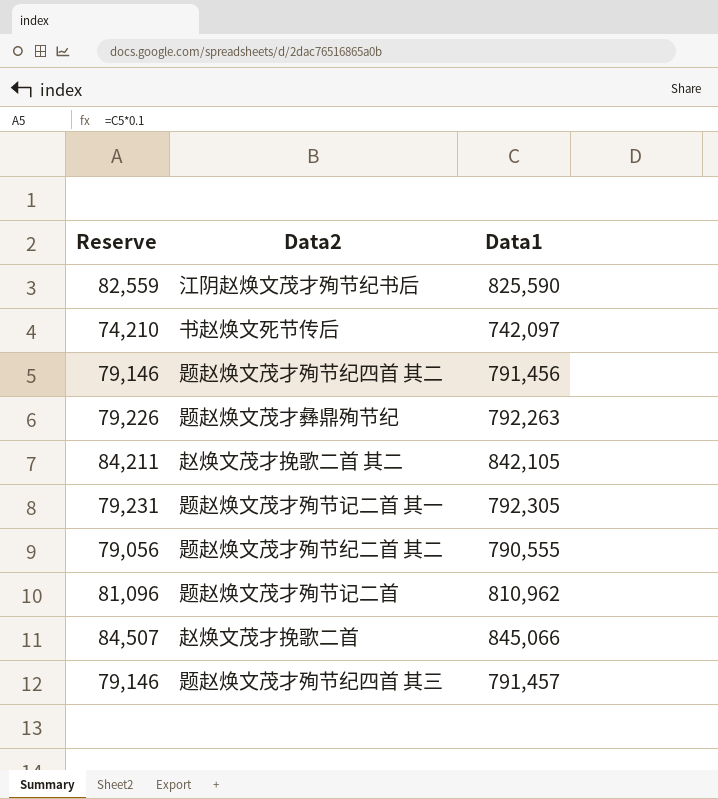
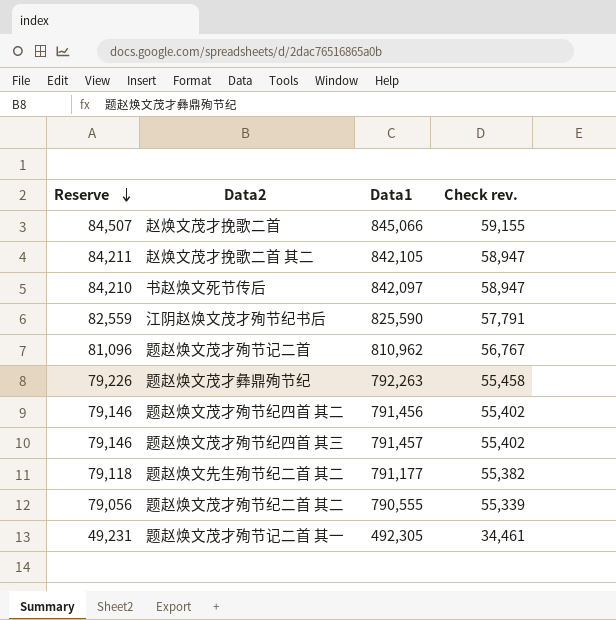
row order: none -> Reserve descending
column Check rev. | formula: none -> [Data1] * 0.07
书赵焕文死节传后 | Reserve: 74,210 -> 84,210
书赵焕文死节传后 | Data1: 742,097 -> 842,097
row 题赵焕文先生殉节纪二首 其二: none -> 79,118 | 791,177 | 55,382
题赵焕文茂才殉节记二首 其一 | Reserve: 79,231 -> 49,231
题赵焕文茂才殉节记二首 其一 | Data1: 792,305 -> 492,305

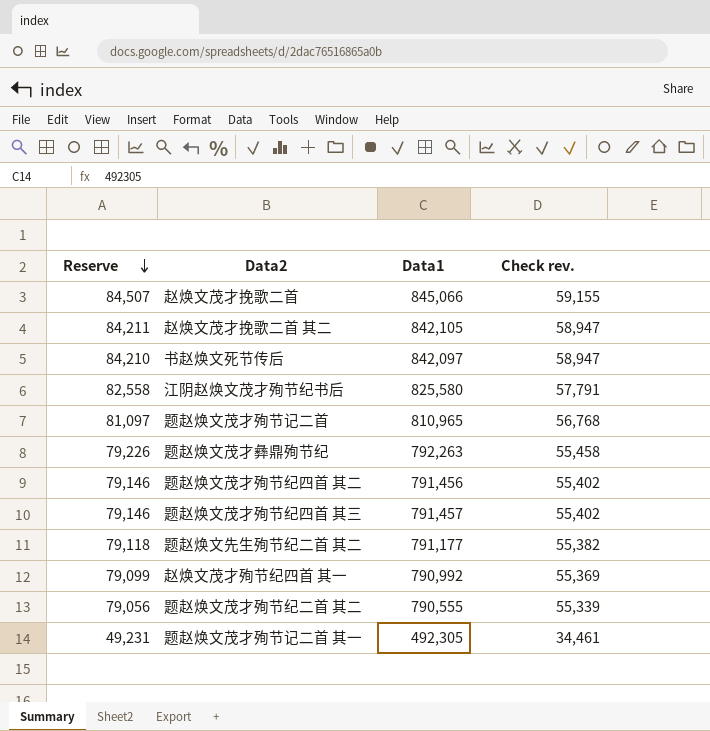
江阴赵焕文茂才殉节纪书后 | Reserve: 82,559 -> 82,558
江阴赵焕文茂才殉节纪书后 | Data1: 825,590 -> 825,580
题赵焕文茂才殉节记二首 | Reserve: 81,096 -> 81,097
题赵焕文茂才殉节记二首 | Data1: 810,962 -> 810,965
题赵焕文茂才殉节记二首 | Check rev.: 56,767 -> 56,768
row 赵焕文茂才殉节纪四首 其一: none -> 79,099 | 790,992 | 55,369

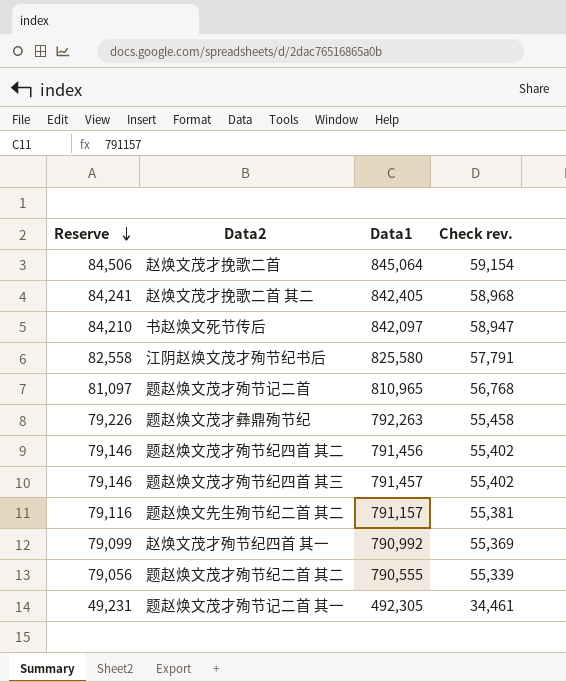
赵焕文茂才挽歌二首 | Reserve: 84,507 -> 84,506
赵焕文茂才挽歌二首 | Data1: 845,066 -> 845,064
赵焕文茂才挽歌二首 | Check rev.: 59,155 -> 59,154
赵焕文茂才挽歌二首 其二 | Reserve: 84,211 -> 84,241
赵焕文茂才挽歌二首 其二 | Data1: 842,105 -> 842,405
赵焕文茂才挽歌二首 其二 | Check rev.: 58,947 -> 58,968
题赵焕文先生殉节纪二首 其二 | Reserve: 79,118 -> 79,116
题赵焕文先生殉节纪二首 其二 | Data1: 791,177 -> 791,157
题赵焕文先生殉节纪二首 其二 | Check rev.: 55,382 -> 55,381

